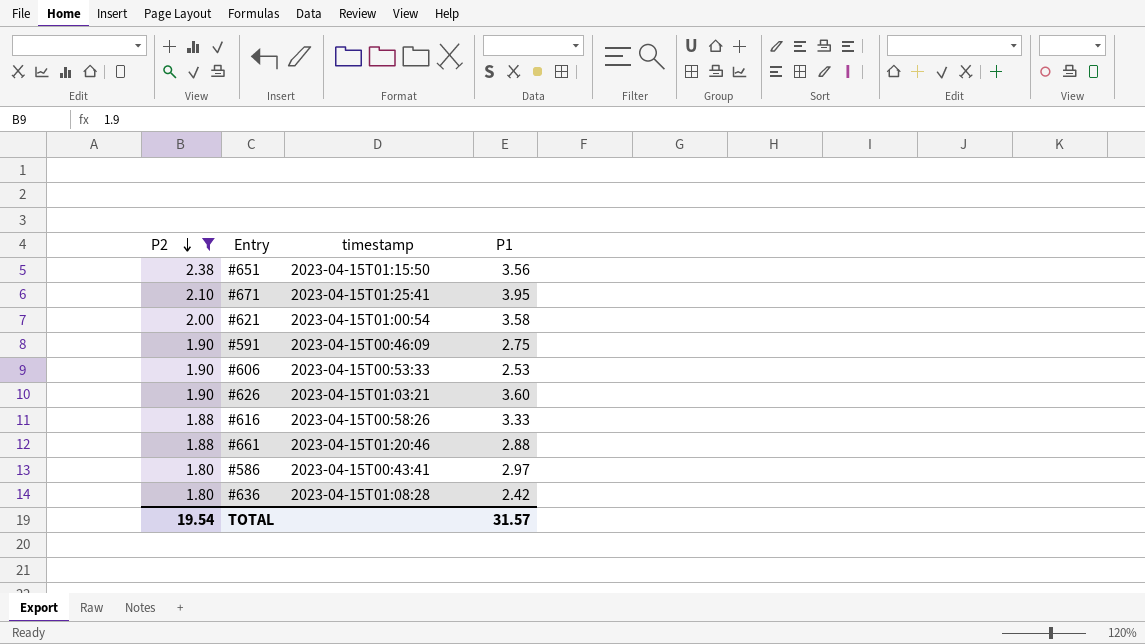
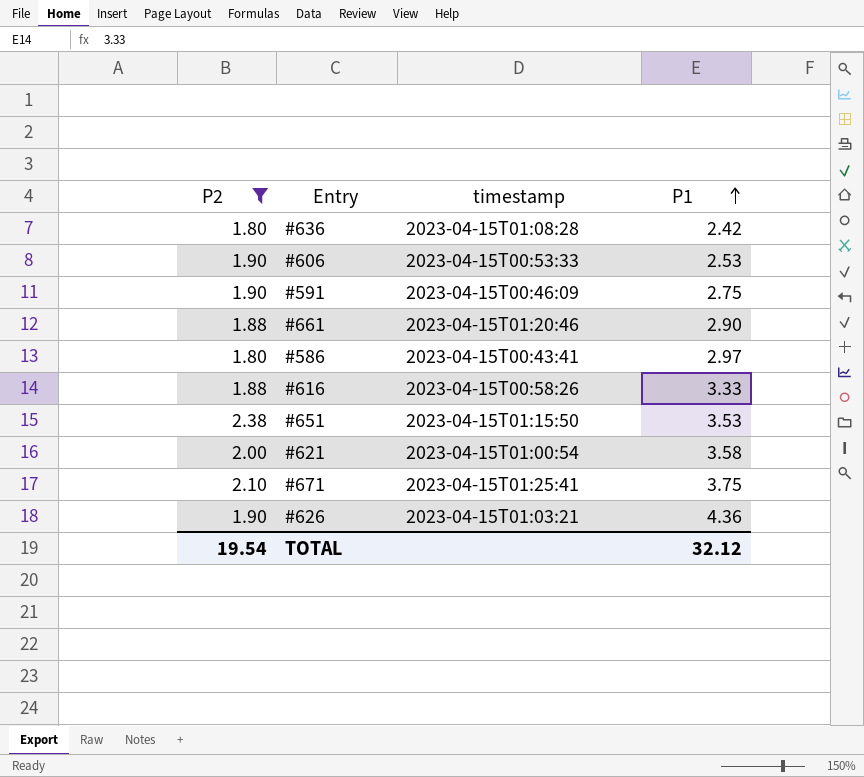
row order: P2 descending -> P1 ascending
#661 | P1: 2.88 -> 2.90
#651 | P1: 3.56 -> 3.53
#671 | P1: 3.95 -> 3.75
#626 | P1: 3.60 -> 4.36
TOTAL | P1: 31.57 -> 32.12

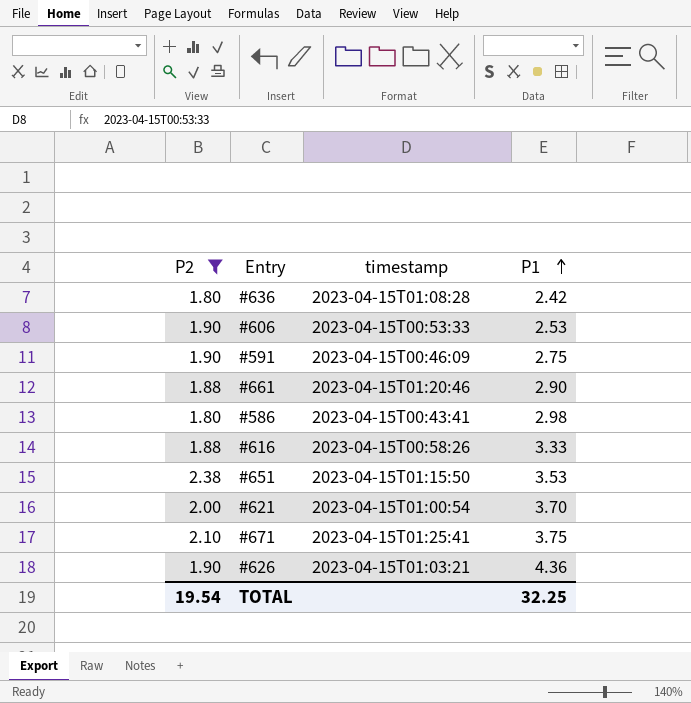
#586 | P1: 2.97 -> 2.98
#621 | P1: 3.58 -> 3.70
TOTAL | P1: 32.12 -> 32.25

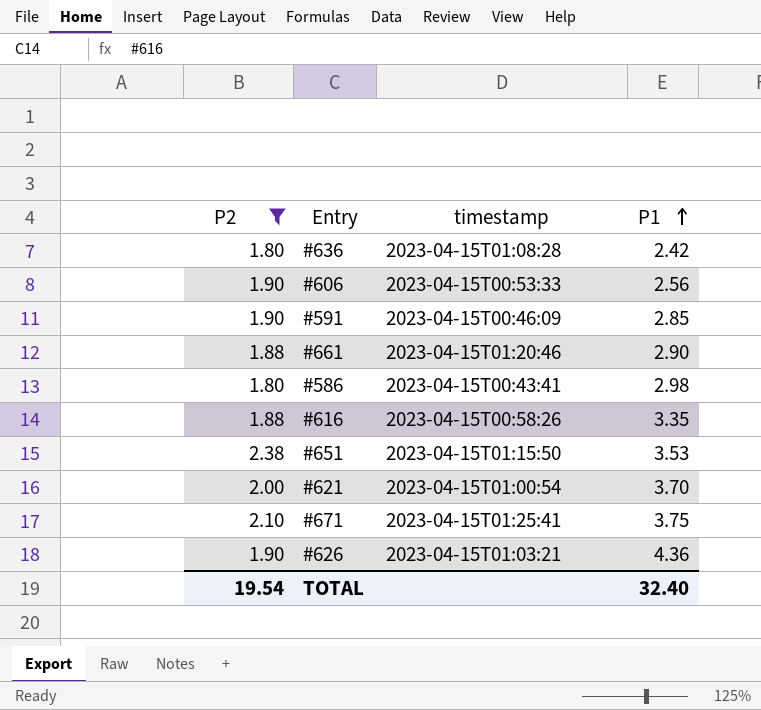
#606 | P1: 2.53 -> 2.56
#591 | P1: 2.75 -> 2.85
#616 | P1: 3.33 -> 3.35
TOTAL | P1: 32.25 -> 32.40

